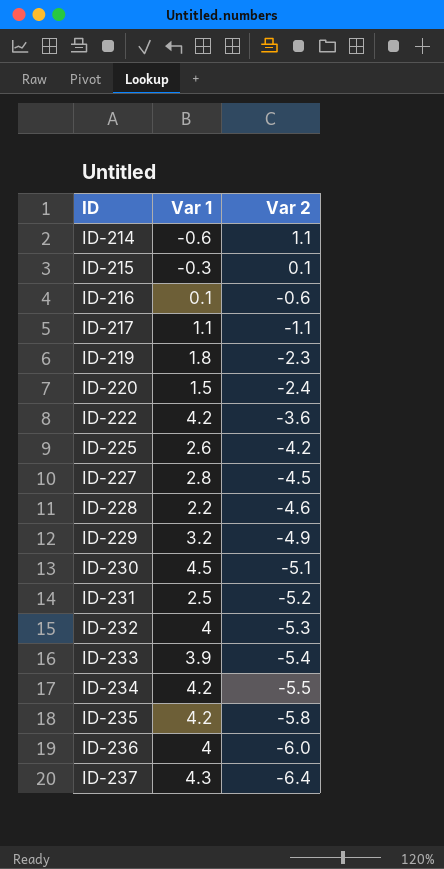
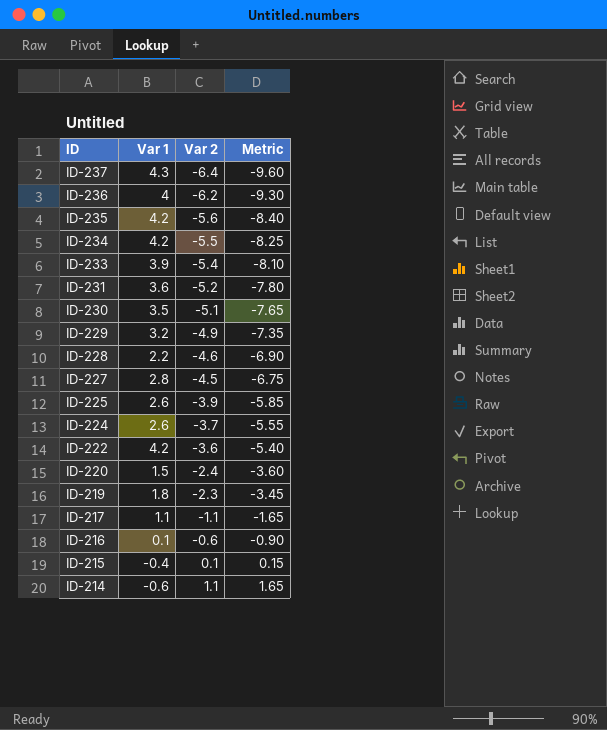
row order: ID ascending -> ID descending
column Metric | formula: none -> [Var 2] * 1.5
row ID-232: 4 | -5.3 -> none
ID-236 | Var 2: -6.0 -> -6.2
ID-235 | Var 2: -5.8 -> -5.6
ID-231 | Var 1: 2.5 -> 3.6
ID-230 | Var 1: 4.5 -> 3.5
ID-225 | Var 2: -4.2 -> -3.9
row ID-224: none -> 2.6 | -3.7 | -5.55
ID-215 | Var 1: -0.3 -> -0.4

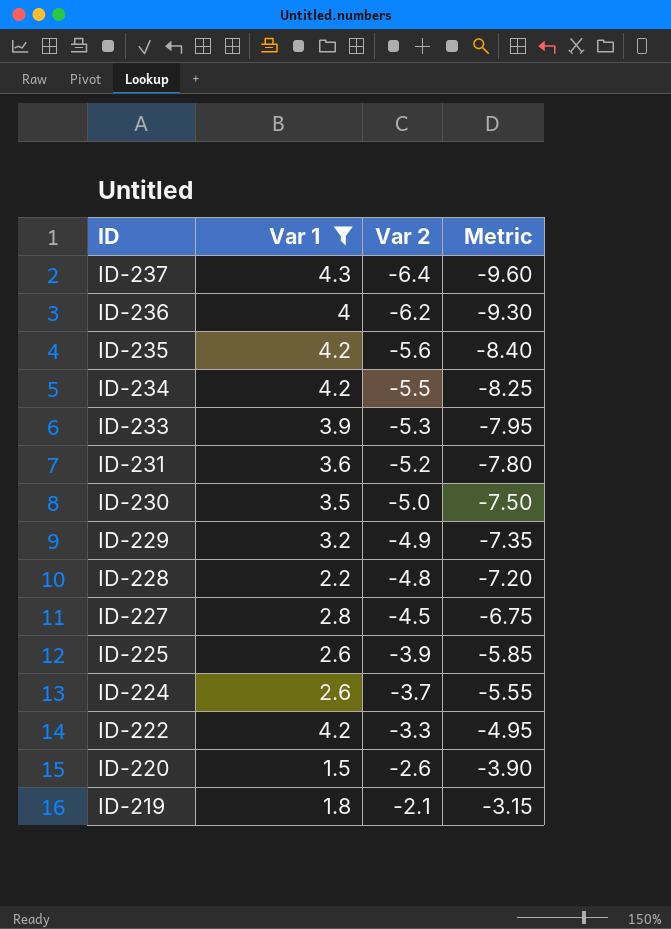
filter: none -> Var 1 >= 1.5
ID-233 | Var 2: -5.4 -> -5.3
ID-233 | Metric: -8.10 -> -7.95
ID-230 | Var 2: -5.1 -> -5.0
ID-230 | Metric: -7.65 -> -7.50
ID-228 | Var 2: -4.6 -> -4.8
ID-228 | Metric: -6.90 -> -7.20
ID-222 | Var 2: -3.6 -> -3.3
ID-222 | Metric: -5.40 -> -4.95
ID-220 | Var 2: -2.4 -> -2.6
ID-220 | Metric: -3.60 -> -3.90
ID-219 | Var 2: -2.3 -> -2.1
ID-219 | Metric: -3.45 -> -3.15

